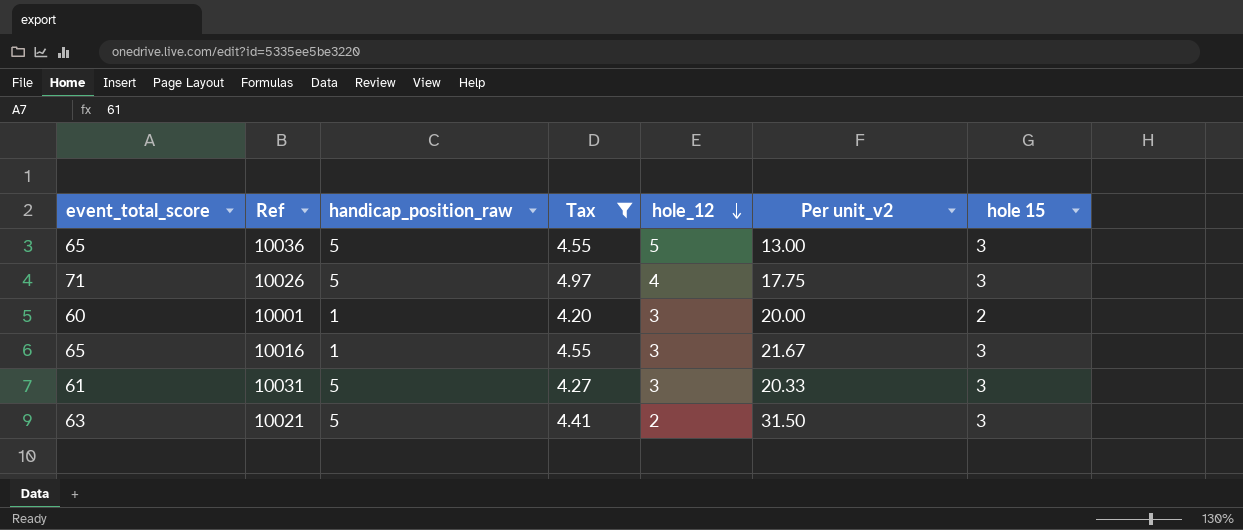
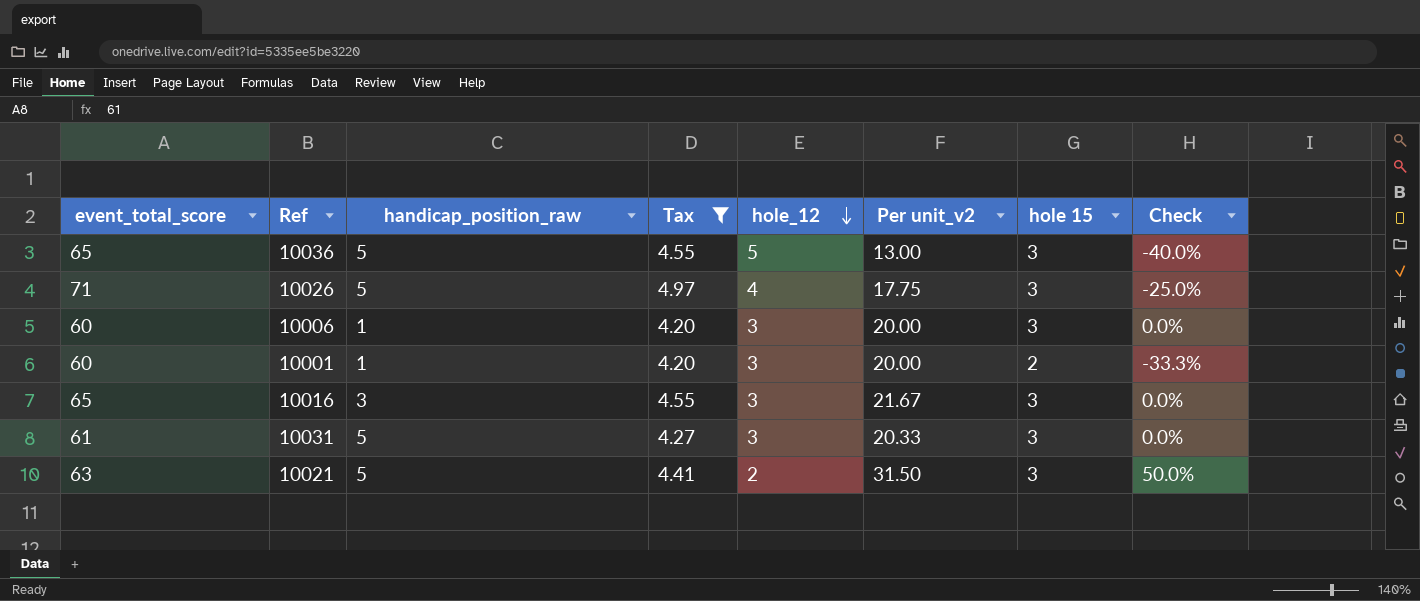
column Check | formula: none -> ([hole 15] - [hole_12]) / [hole_12]
row 10006: none -> 60 | 1 | 4.20 | 3 | 20.00 | 3 | 0.0%
10016 | handicap_position_raw: 1 -> 3

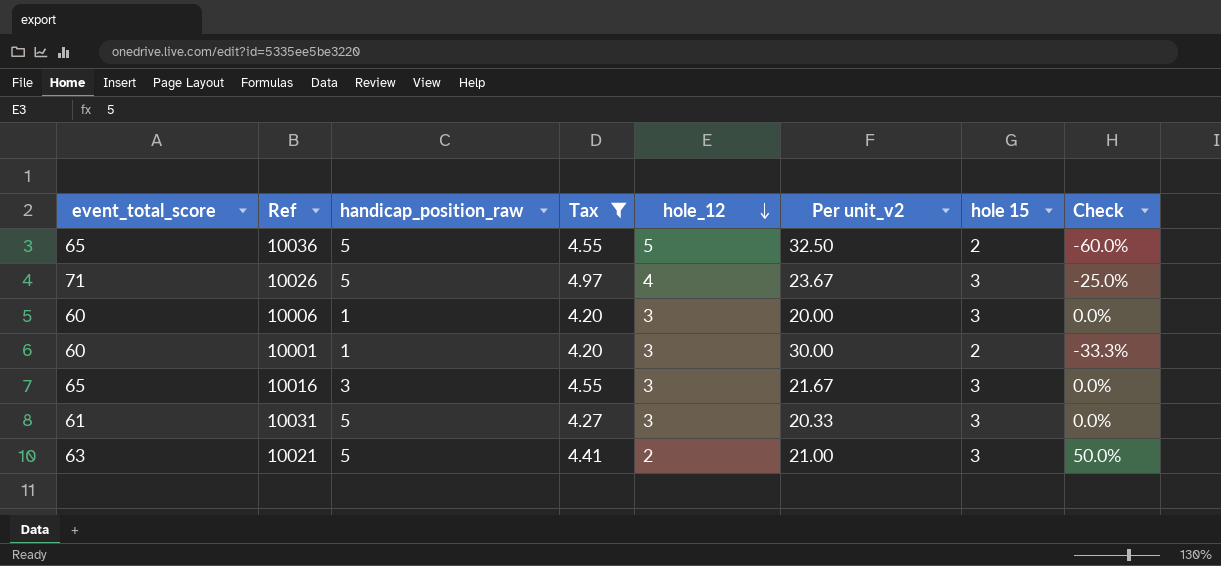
column Per unit_v2 | formula: [event_total_score] / [hole_12] -> [event_total_score] / [hole 15]
10036 | hole 15: 3 -> 2
10036 | Check: -40.0% -> -60.0%

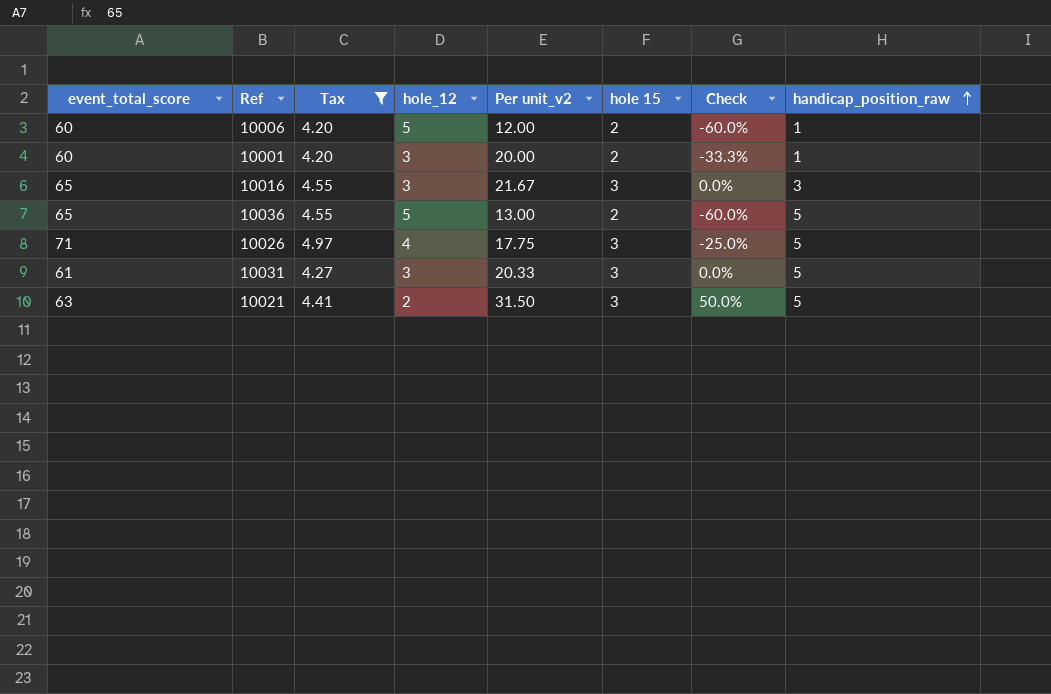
row order: hole_12 descending -> handicap_position_raw ascending
column Per unit_v2 | formula: [event_total_score] / [hole 15] -> [event_total_score] / [hole_12]
column handicap_position_raw | position: 3 -> 8
10006 | hole_12: 3 -> 5
10006 | hole 15: 3 -> 2
10006 | Check: 0.0% -> -60.0%

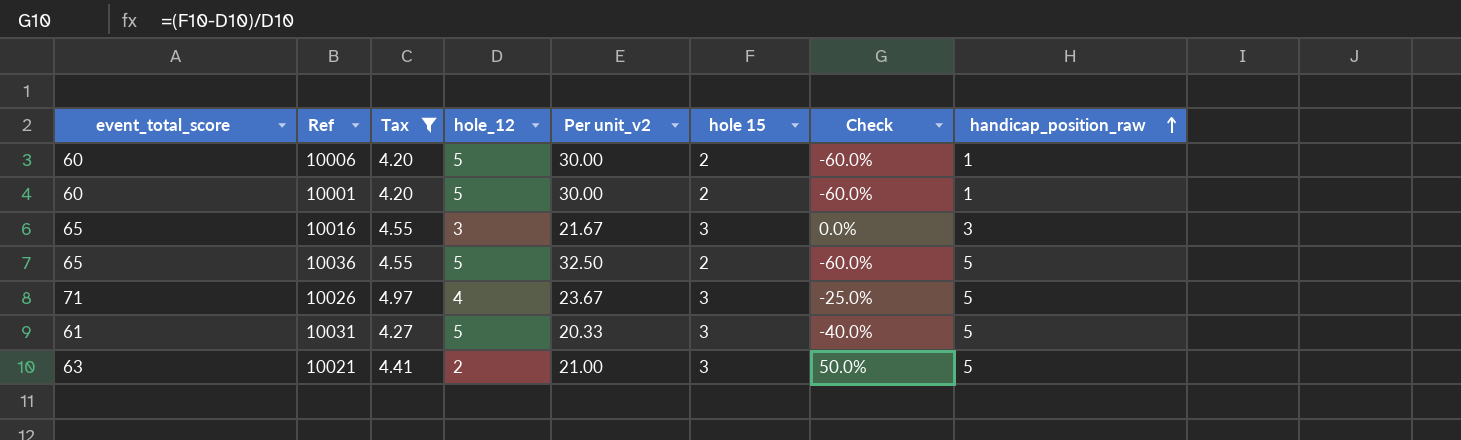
column Per unit_v2 | formula: [event_total_score] / [hole_12] -> [event_total_score] / [hole 15]
10001 | hole_12: 3 -> 5
10001 | Check: -33.3% -> -60.0%
10031 | hole_12: 3 -> 5
10031 | Check: 0.0% -> -40.0%

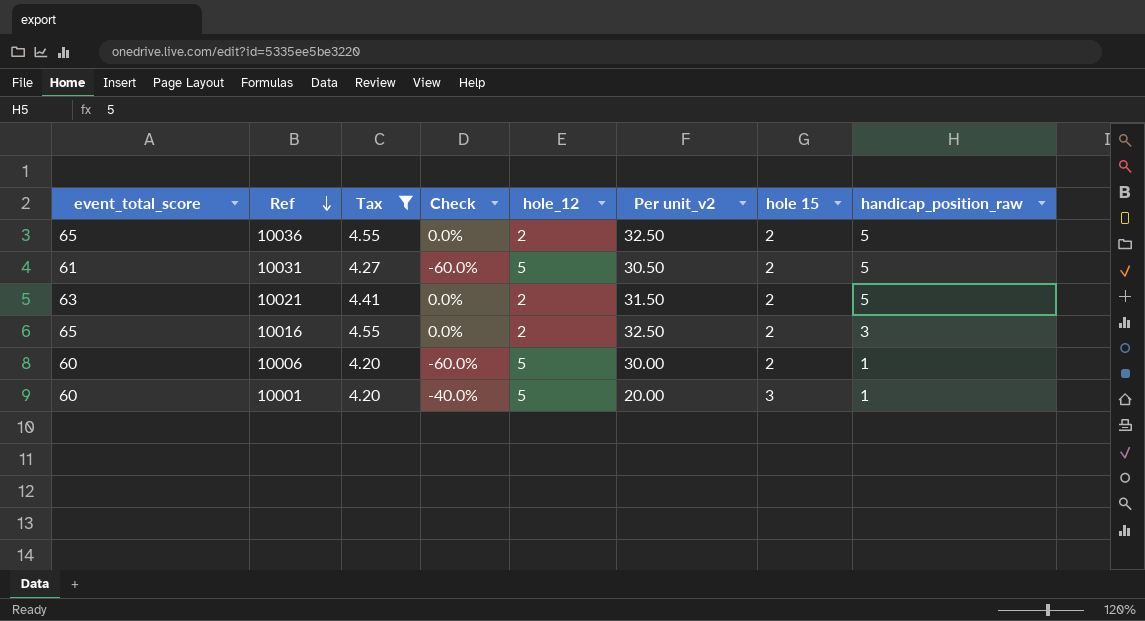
row order: handicap_position_raw ascending -> Ref descending
column Check | position: 7 -> 4
row 10026: 71 | 4.97 | 4 | 23.67 | 3 | -25.0% | 5 -> none
10036 | Check: -60.0% -> 0.0%
10036 | hole_12: 5 -> 2
10031 | Check: -40.0% -> -60.0%
10031 | Per unit_v2: 20.33 -> 30.50
10031 | hole 15: 3 -> 2
10021 | Check: 50.0% -> 0.0%
10021 | Per unit_v2: 21.00 -> 31.50
10021 | hole 15: 3 -> 2
10016 | hole_12: 3 -> 2
10016 | Per unit_v2: 21.67 -> 32.50
10016 | hole 15: 3 -> 2
10001 | Check: -60.0% -> -40.0%
10001 | Per unit_v2: 30.00 -> 20.00
10001 | hole 15: 2 -> 3

